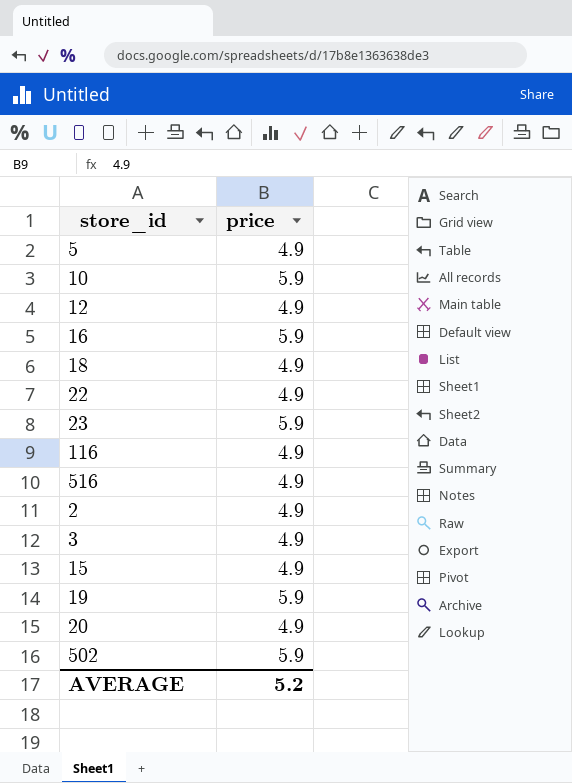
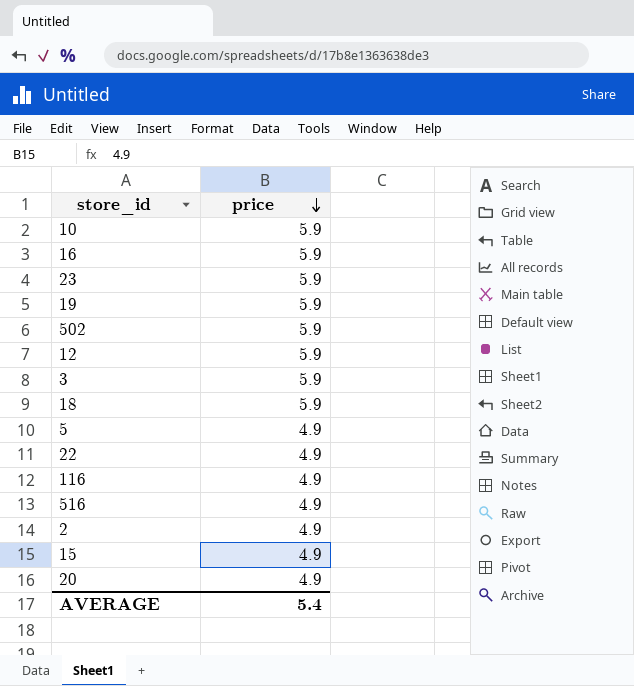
row order: none -> price descending
12 | price: 4.9 -> 5.9
3 | price: 4.9 -> 5.9
18 | price: 4.9 -> 5.9
AVERAGE | price: 5.2 -> 5.4

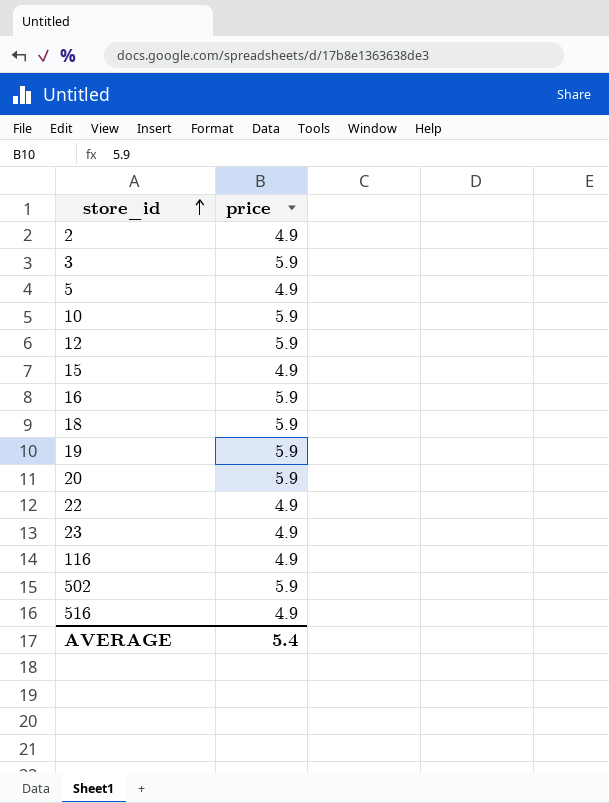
row order: price descending -> store_id ascending
20 | price: 4.9 -> 5.9
23 | price: 5.9 -> 4.9

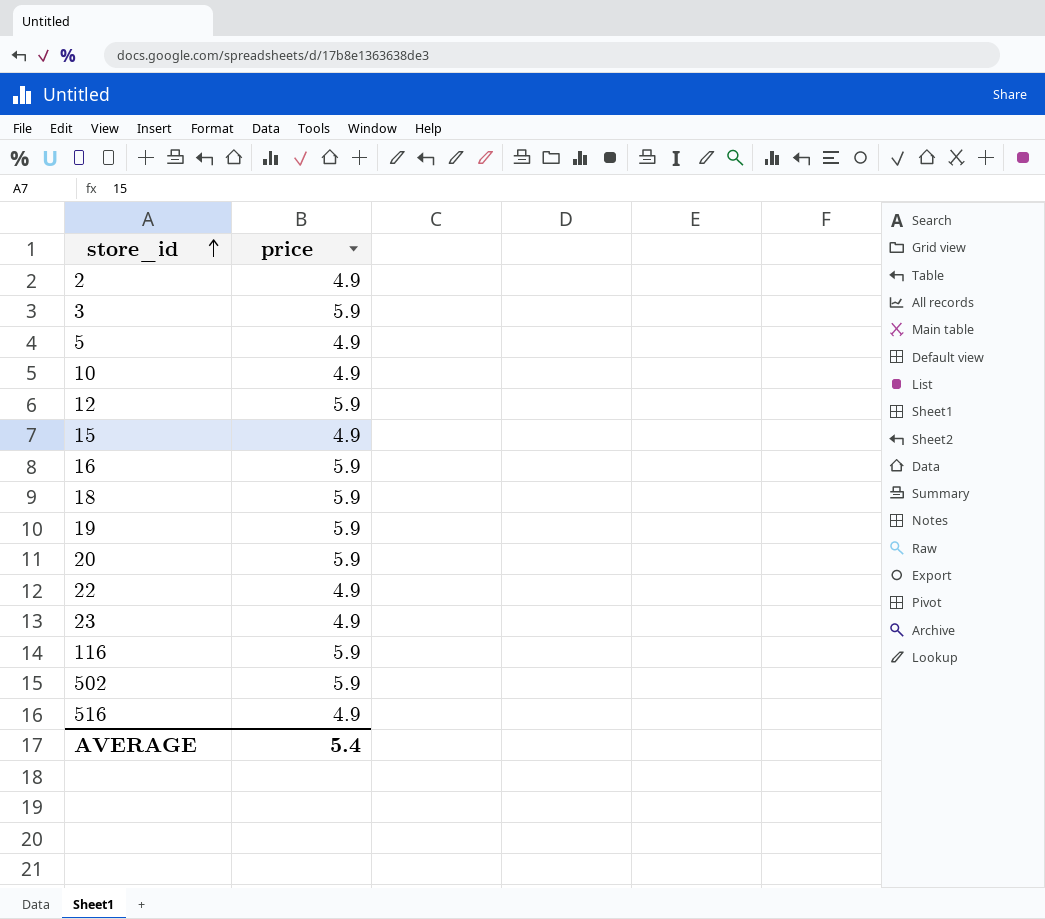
10 | price: 5.9 -> 4.9
116 | price: 4.9 -> 5.9

